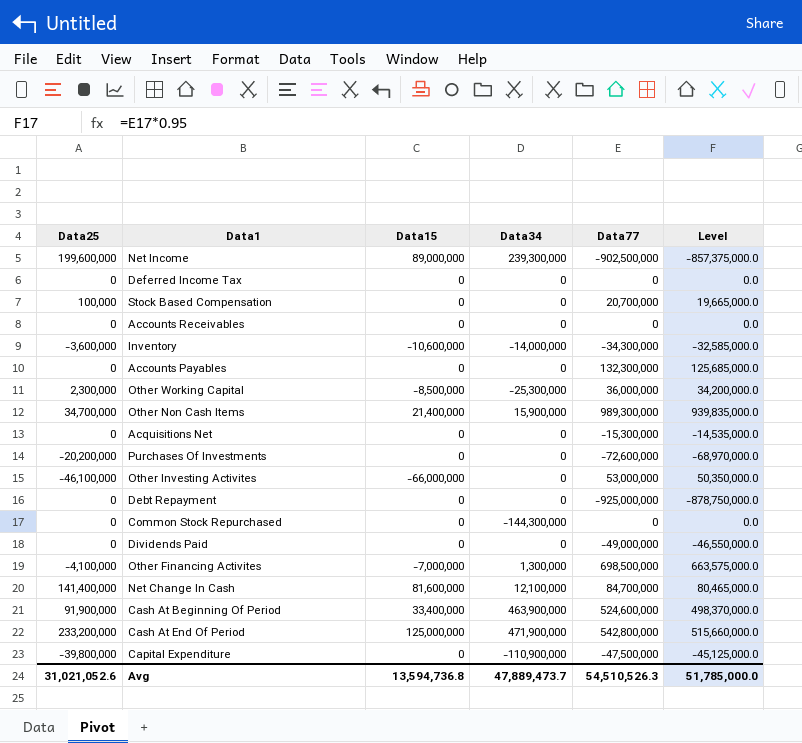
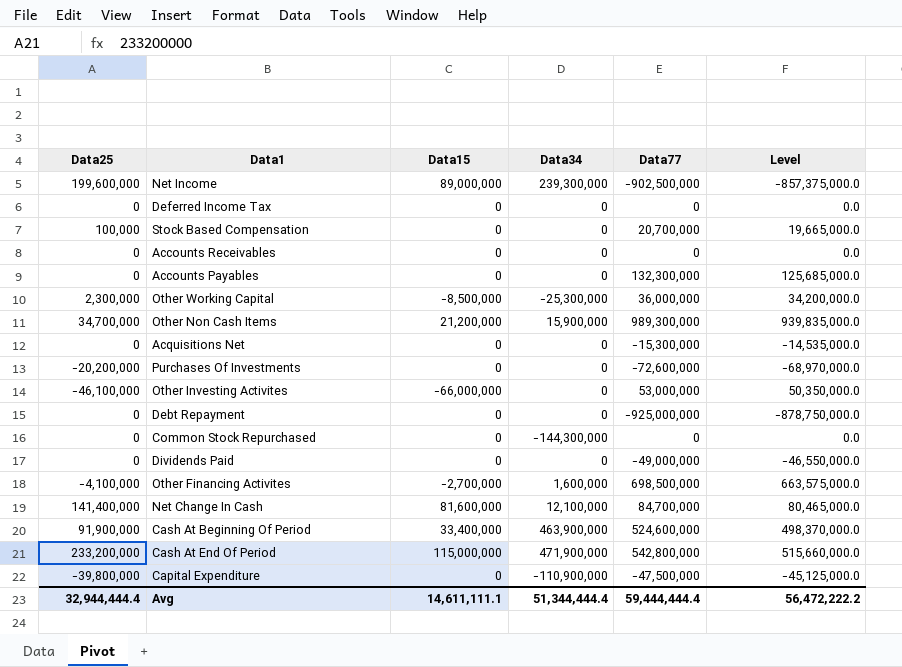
row Inventory: -3,600,000 | -10,600,000 | -14,000,000 | -34,300,000 | -32,585,000.0 -> none
Other Non Cash Items | Data15: 21,400,000 -> 21,200,000
Other Financing Activites | Data15: -7,000,000 -> -2,700,000
Other Financing Activites | Data34: 1,300,000 -> 1,600,000
Cash At End Of Period | Data15: 125,000,000 -> 115,000,000
Avg | Data25: 31,021,052.6 -> 32,944,444.4
Avg | Data15: 13,594,736.8 -> 14,611,111.1
Avg | Data34: 47,889,473.7 -> 51,344,444.4
Avg | Data77: 54,510,526.3 -> 59,444,444.4
Avg | Level: 51,785,000.0 -> 56,472,222.2

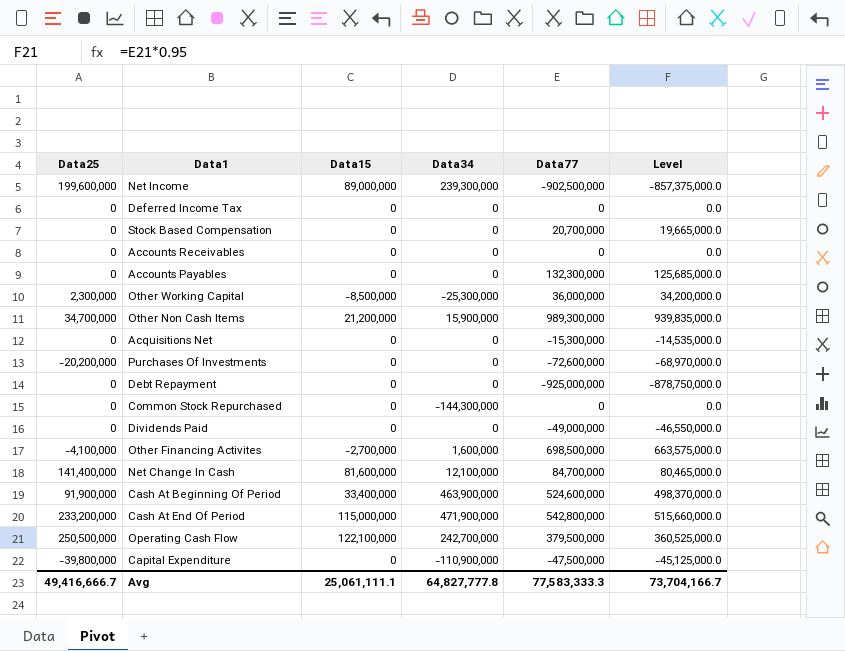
row Other Investing Activites: -46,100,000 | -66,000,000 | 0 | 53,000,000 | 50,350,000.0 -> none
Stock Based Compensation | Data25: 100,000 -> 0
row Operating Cash Flow: none -> 250,500,000 | 122,100,000 | 242,700,000 | 379,500,000 | 360,525,000.0
Avg | Data25: 32,944,444.4 -> 49,416,666.7
Avg | Data15: 14,611,111.1 -> 25,061,111.1
Avg | Data34: 51,344,444.4 -> 64,827,777.8
Avg | Data77: 59,444,444.4 -> 77,583,333.3
Avg | Level: 56,472,222.2 -> 73,704,166.7

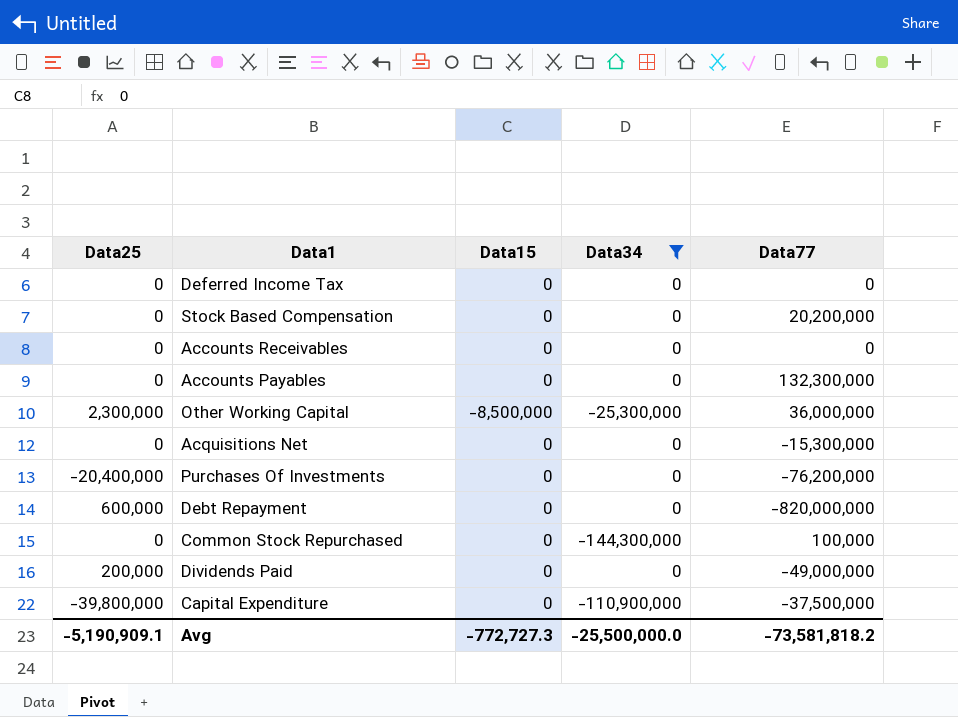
filter: none -> Data34 <= 0
column Level | formula: [Data77] * 0.95 -> none
Stock Based Compensation | Data77: 20,700,000 -> 20,200,000
Purchases Of Investments | Data25: -20,200,000 -> -20,400,000
Purchases Of Investments | Data77: -72,600,000 -> -76,200,000
Debt Repayment | Data25: 0 -> 600,000
Debt Repayment | Data77: -925,000,000 -> -820,000,000
Common Stock Repurchased | Data77: 0 -> 100,000
Dividends Paid | Data25: 0 -> 200,000
Capital Expenditure | Data77: -47,500,000 -> -37,500,000
Avg | Data25: 49,416,666.7 -> -5,190,909.1
Avg | Data15: 25,061,111.1 -> -772,727.3
Avg | Data34: 64,827,777.8 -> -25,500,000.0
Avg | Data77: 77,583,333.3 -> -73,581,818.2

